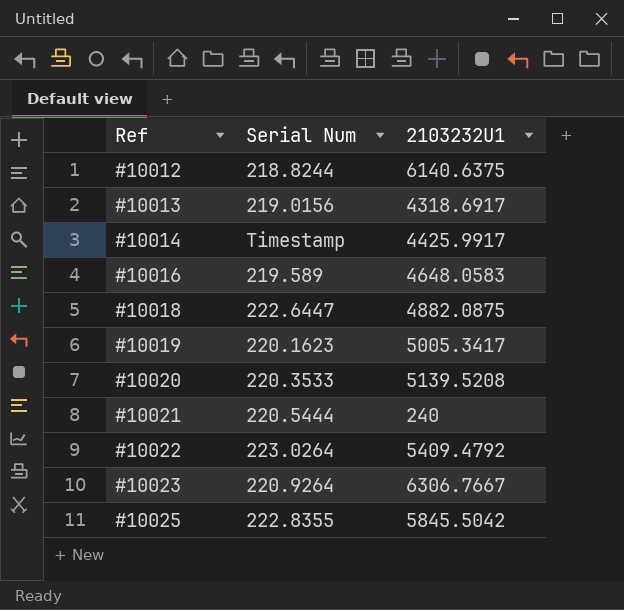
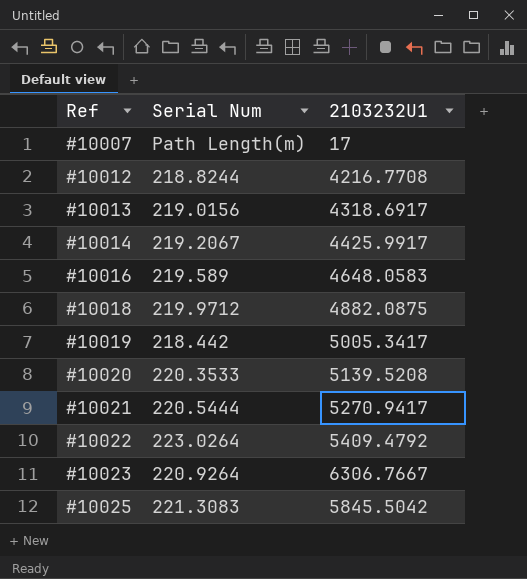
row #10007: none -> Path Length(m) | 17
#10012 | 2103232U1: 6140.6375 -> 4216.7708
#10014 | Serial Num: Timestamp -> 219.2067
#10018 | Serial Num: 222.6447 -> 219.9712
#10019 | Serial Num: 220.1623 -> 218.442
#10021 | 2103232U1: 240 -> 5270.9417
#10025 | Serial Num: 222.8355 -> 221.3083

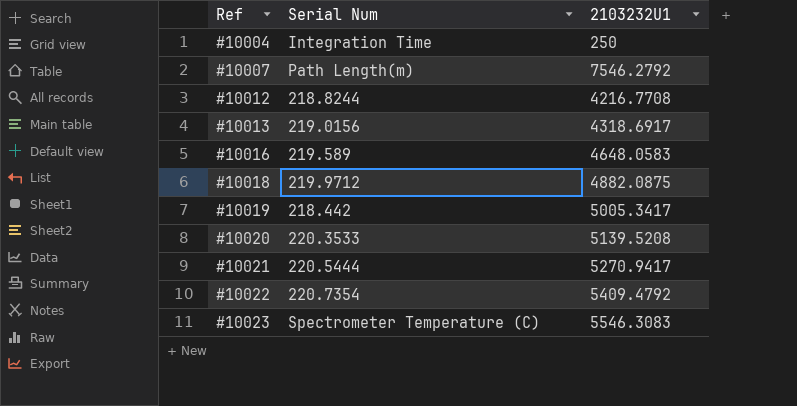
row #10014: 219.2067 | 4425.9917 -> none
row #10025: 221.3083 | 5845.5042 -> none
row #10004: none -> Integration Time | 250
#10007 | 2103232U1: 17 -> 7546.2792
#10022 | Serial Num: 223.0264 -> 220.7354
#10023 | Serial Num: 220.9264 -> Spectrometer Temperature (C)
#10023 | 2103232U1: 6306.7667 -> 5546.3083

